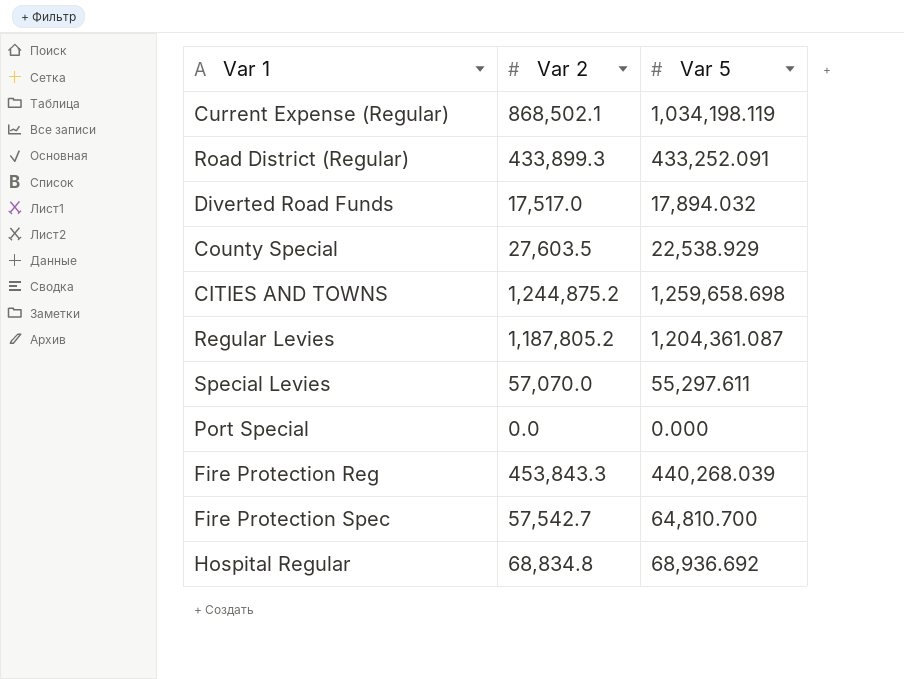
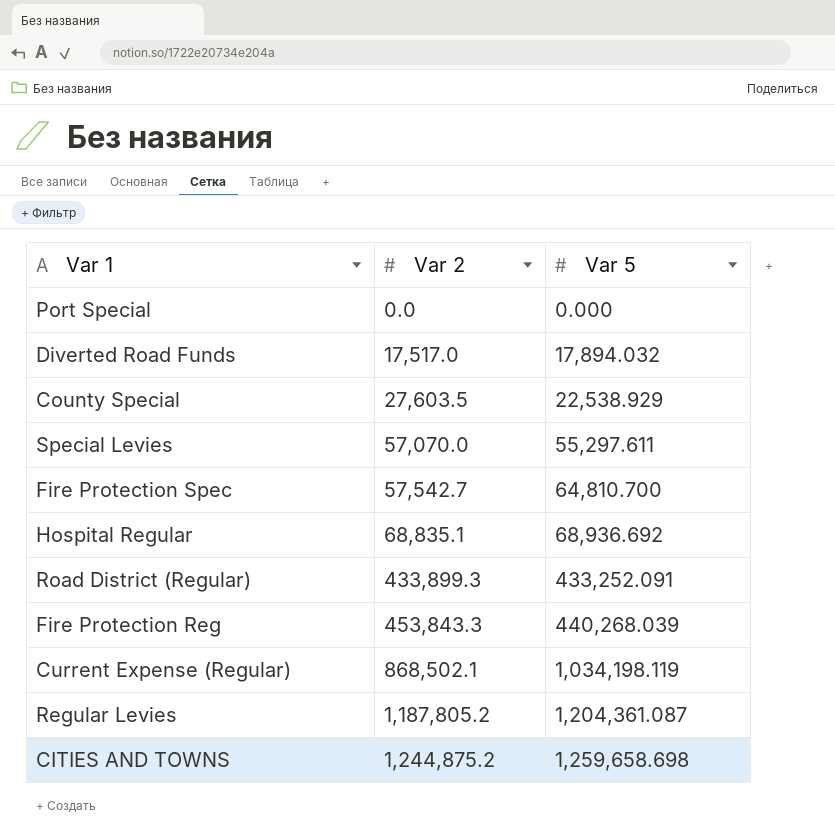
row order: none -> Var 2 ascending
Hospital Regular | Var 2: 68,834.8 -> 68,835.1

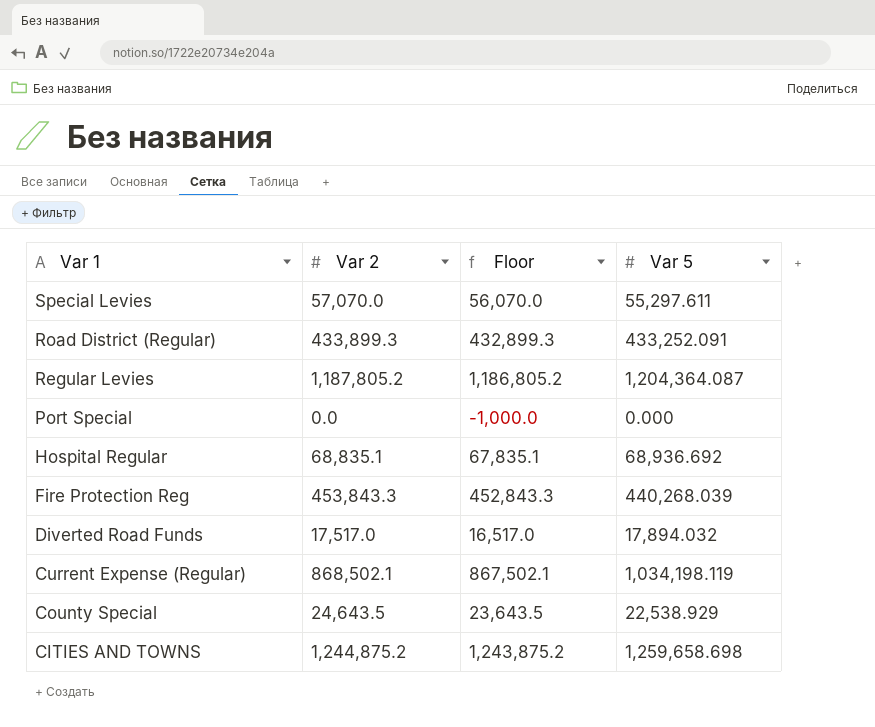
row order: Var 2 ascending -> Var 1 descending
column Floor | formula: none -> [Var 2] - 1000
row Fire Protection Spec: 57,542.7 | 64,810.700 -> none
Regular Levies | Var 5: 1,204,361.087 -> 1,204,364.087
County Special | Var 2: 27,603.5 -> 24,643.5

